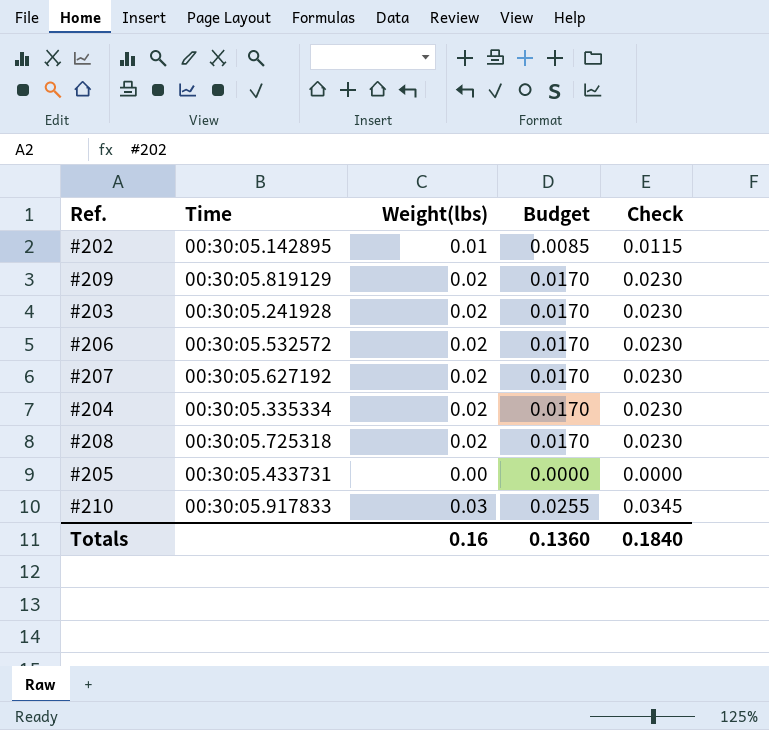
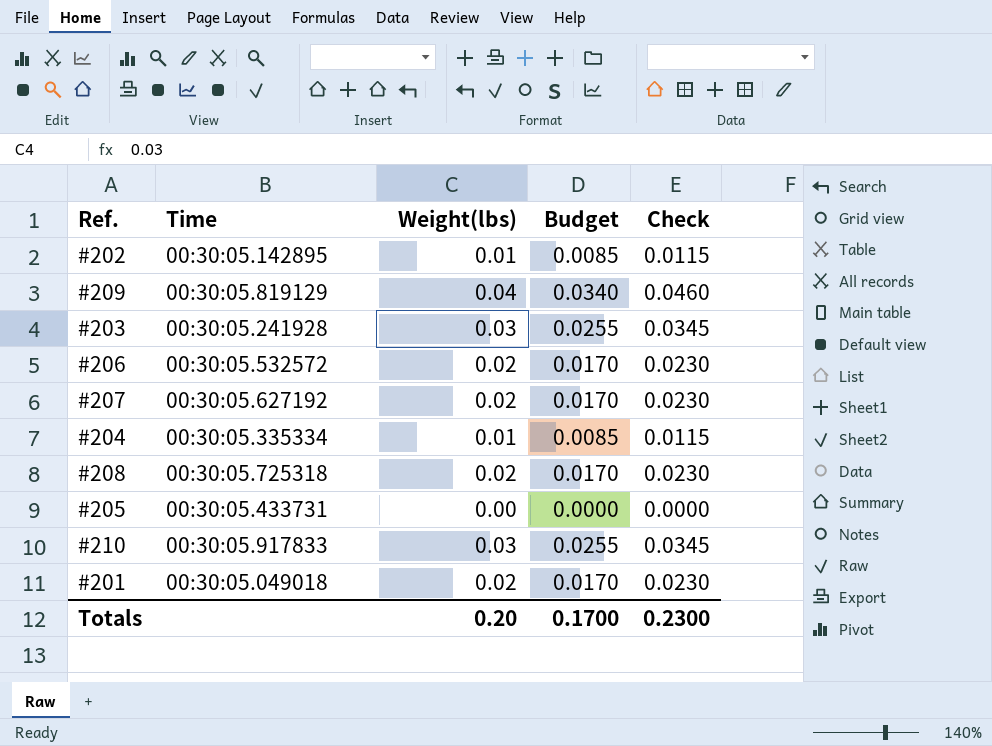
#209 | Weight(lbs): 0.02 -> 0.04
#209 | Budget: 0.0170 -> 0.0340
#209 | Check: 0.0230 -> 0.0460
#203 | Weight(lbs): 0.02 -> 0.03
#203 | Budget: 0.0170 -> 0.0255
#203 | Check: 0.0230 -> 0.0345
#204 | Weight(lbs): 0.02 -> 0.01
#204 | Budget: 0.0170 -> 0.0085
#204 | Check: 0.0230 -> 0.0115
row #201: none -> 00:30:05.049018 | 0.02 | 0.0170 | 0.0230
Totals | Weight(lbs): 0.16 -> 0.20
Totals | Budget: 0.1360 -> 0.1700
Totals | Check: 0.1840 -> 0.2300

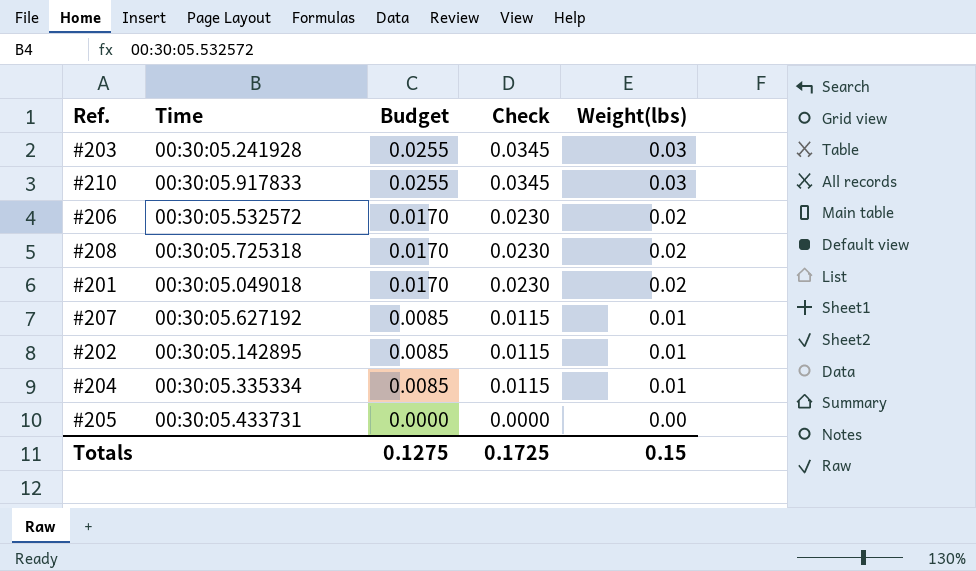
row order: none -> Budget descending
column Weight(lbs) | position: 3 -> 5
row #209: 00:30:05.819129 | 0.04 | 0.0340 | 0.0460 -> none
#207 | Budget: 0.0170 -> 0.0085
#207 | Check: 0.0230 -> 0.0115
#207 | Weight(lbs): 0.02 -> 0.01
Totals | Budget: 0.1700 -> 0.1275
Totals | Check: 0.2300 -> 0.1725
Totals | Weight(lbs): 0.20 -> 0.15

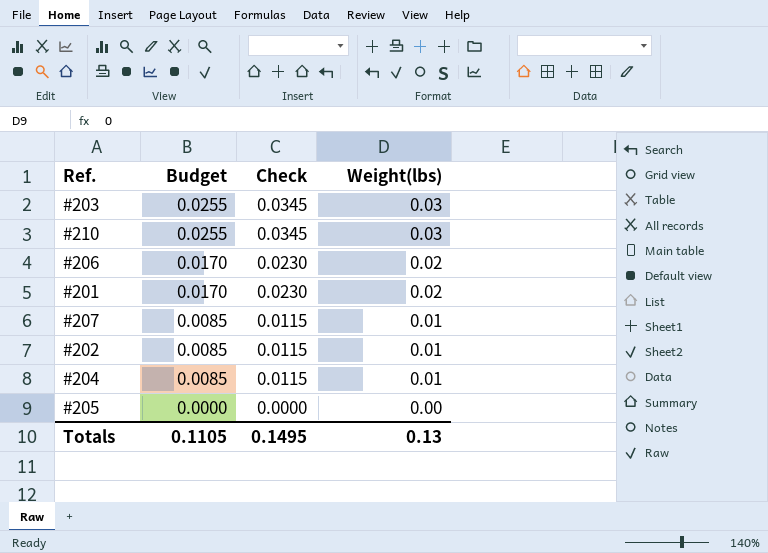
column Time | position: 2 -> none
row #208: 00:30:05.725318 | 0.0170 | 0.0230 | 0.02 -> none
Totals | Budget: 0.1275 -> 0.1105
Totals | Check: 0.1725 -> 0.1495
Totals | Weight(lbs): 0.15 -> 0.13

